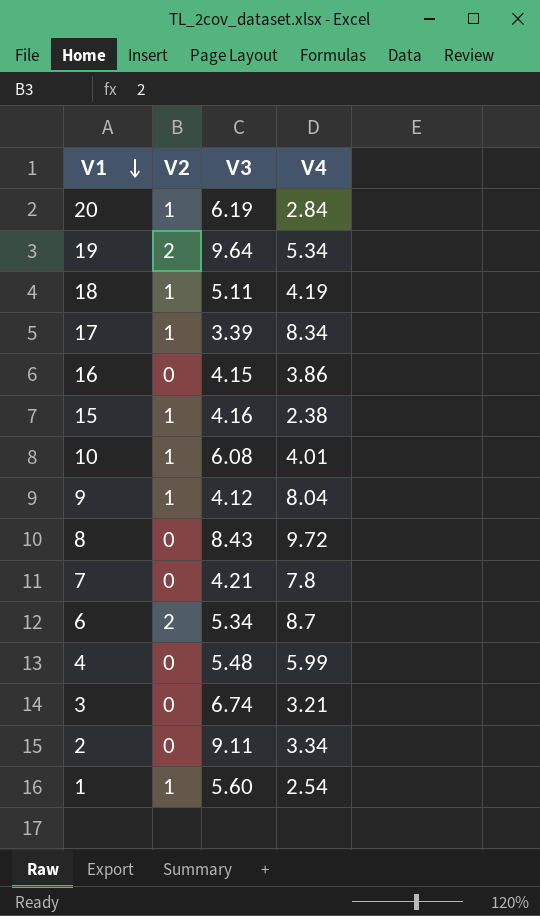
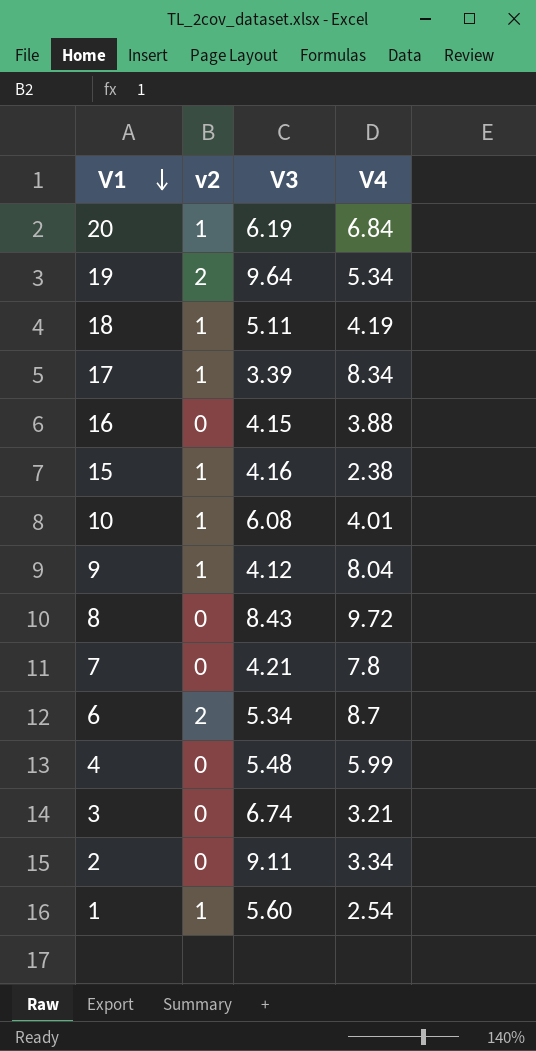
column name: V2 -> v2
20 | V4: 2.84 -> 6.84
16 | V4: 3.86 -> 3.88

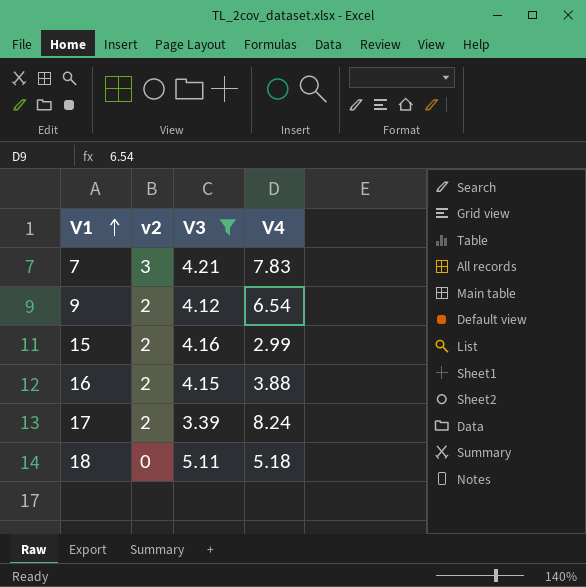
filter: none -> V3 <= 5.11
row order: V1 descending -> V1 ascending
7 | v2: 0 -> 3
7 | V4: 7.8 -> 7.83
9 | v2: 1 -> 2
9 | V4: 8.04 -> 6.54
15 | v2: 1 -> 2
15 | V4: 2.38 -> 2.99
16 | v2: 0 -> 2
17 | v2: 1 -> 2
17 | V4: 8.34 -> 8.24
18 | v2: 1 -> 0
18 | V4: 4.19 -> 5.18

